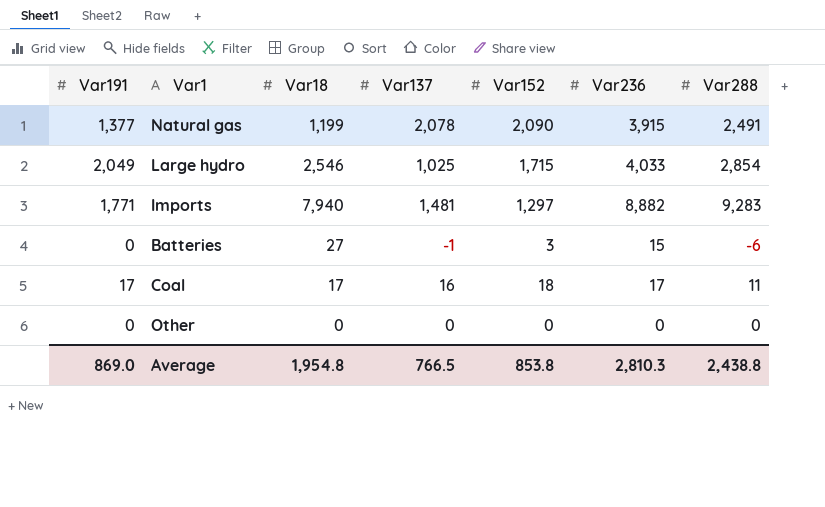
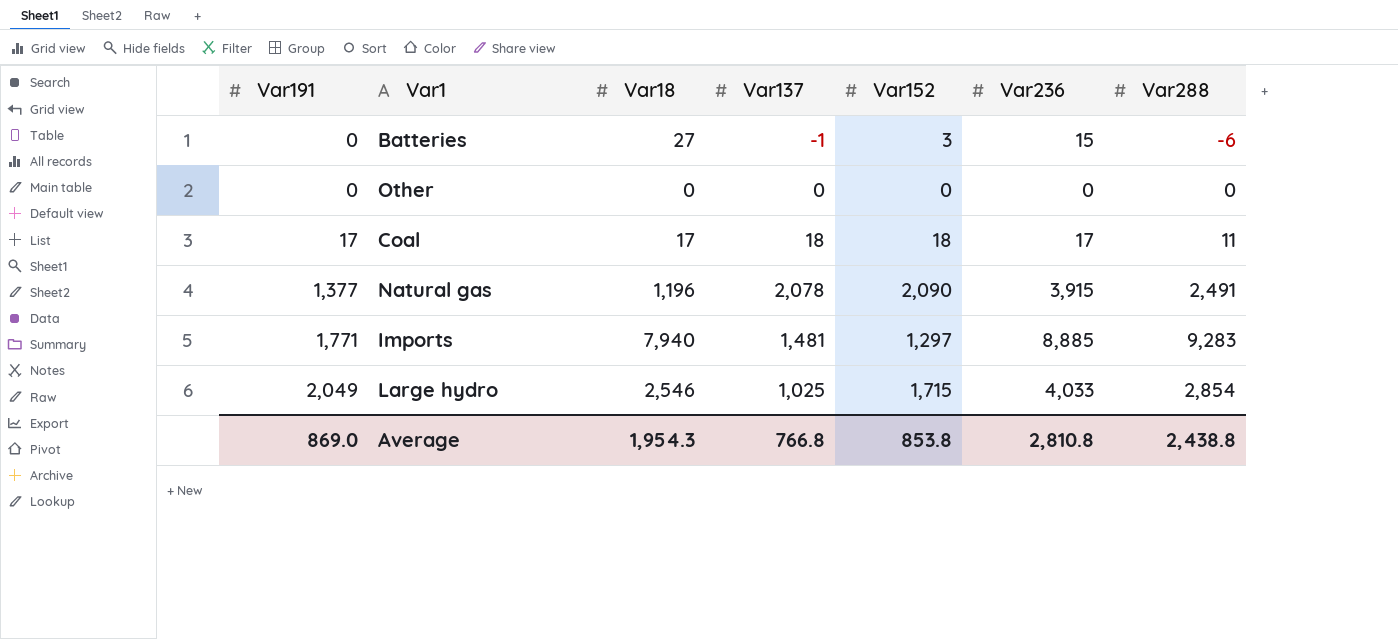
row order: none -> Var191 ascending
Coal | Var137: 16 -> 18
Natural gas | Var18: 1,199 -> 1,196
Imports | Var236: 8,882 -> 8,885
Average | Var18: 1,954.8 -> 1,954.3
Average | Var137: 766.5 -> 766.8
Average | Var236: 2,810.3 -> 2,810.8

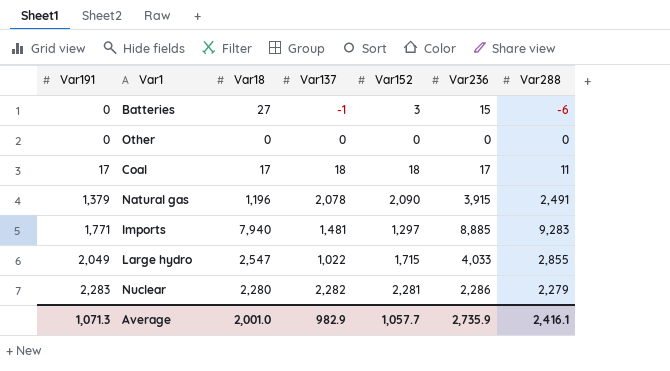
Natural gas | Var191: 1,377 -> 1,379
Large hydro | Var18: 2,546 -> 2,547
Large hydro | Var137: 1,025 -> 1,022
Large hydro | Var288: 2,854 -> 2,855
row Nuclear: none -> 2,283 | 2,280 | 2,282 | 2,281 | 2,286 | 2,279
Average | Var191: 869.0 -> 1,071.3
Average | Var18: 1,954.3 -> 2,001.0
Average | Var137: 766.8 -> 982.9
Average | Var152: 853.8 -> 1,057.7
Average | Var236: 2,810.8 -> 2,735.9
Average | Var288: 2,438.8 -> 2,416.1

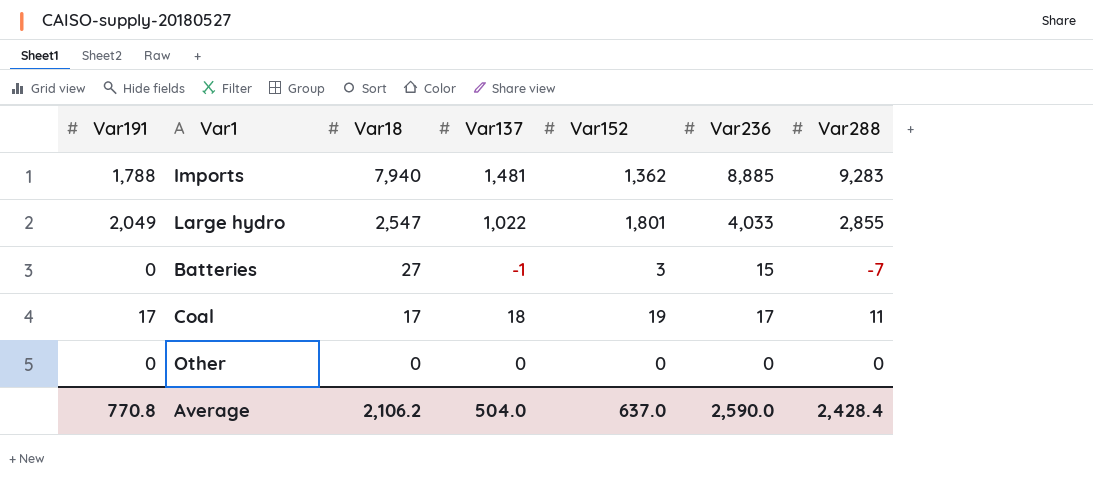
row order: Var191 ascending -> Var18 descending
row Natural gas: 1,379 | 1,196 | 2,078 | 2,090 | 3,915 | 2,491 -> none
row Nuclear: 2,283 | 2,280 | 2,282 | 2,281 | 2,286 | 2,279 -> none
Imports | Var191: 1,771 -> 1,788
Imports | Var152: 1,297 -> 1,362
Large hydro | Var152: 1,715 -> 1,801
Batteries | Var288: -6 -> -7
Coal | Var152: 18 -> 19
Average | Var191: 1,071.3 -> 770.8
Average | Var18: 2,001.0 -> 2,106.2
Average | Var137: 982.9 -> 504.0
Average | Var152: 1,057.7 -> 637.0
Average | Var236: 2,735.9 -> 2,590.0
Average | Var288: 2,416.1 -> 2,428.4

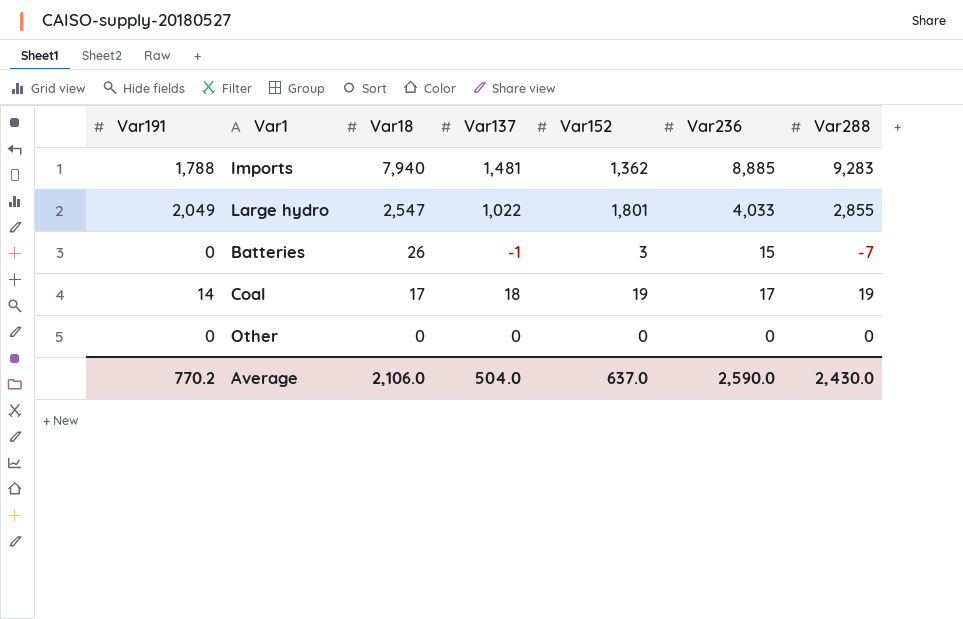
Batteries | Var18: 27 -> 26
Coal | Var191: 17 -> 14
Coal | Var288: 11 -> 19
Average | Var191: 770.8 -> 770.2
Average | Var18: 2,106.2 -> 2,106.0
Average | Var288: 2,428.4 -> 2,430.0

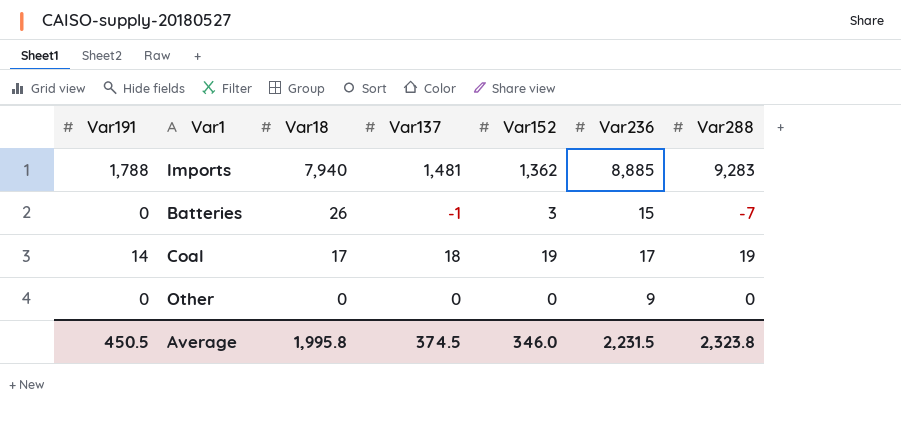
row Large hydro: 2,049 | 2,547 | 1,022 | 1,801 | 4,033 | 2,855 -> none
Other | Var236: 0 -> 9
Average | Var191: 770.2 -> 450.5
Average | Var18: 2,106.0 -> 1,995.8
Average | Var137: 504.0 -> 374.5
Average | Var152: 637.0 -> 346.0
Average | Var236: 2,590.0 -> 2,231.5
Average | Var288: 2,430.0 -> 2,323.8

